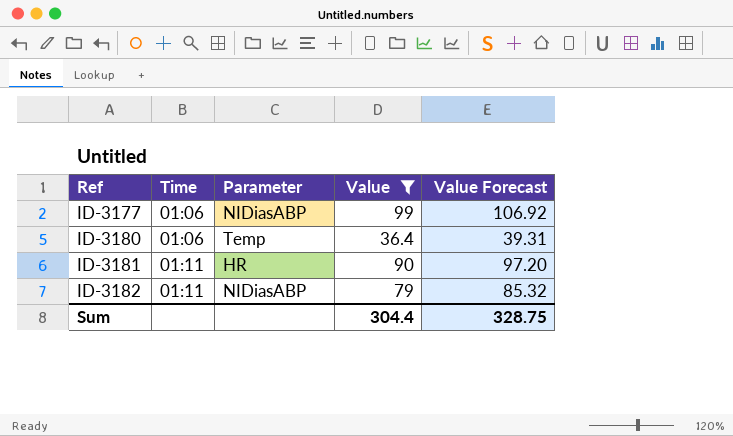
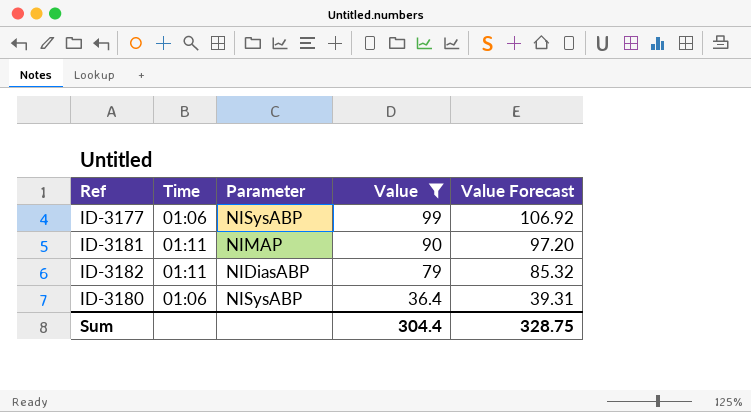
row order: Ref ascending -> Value descending
ID-3177 | Parameter: NIDiasABP -> NISysABP
ID-3181 | Parameter: HR -> NIMAP
ID-3180 | Parameter: Temp -> NISysABP

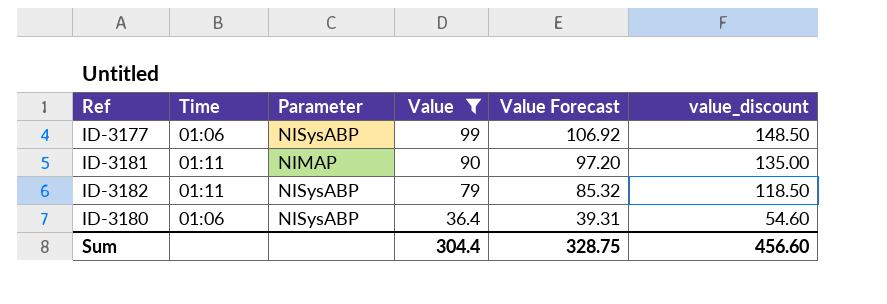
column value_discount | formula: none -> [Value] * 1.5
ID-3182 | Parameter: NIDiasABP -> NISysABP

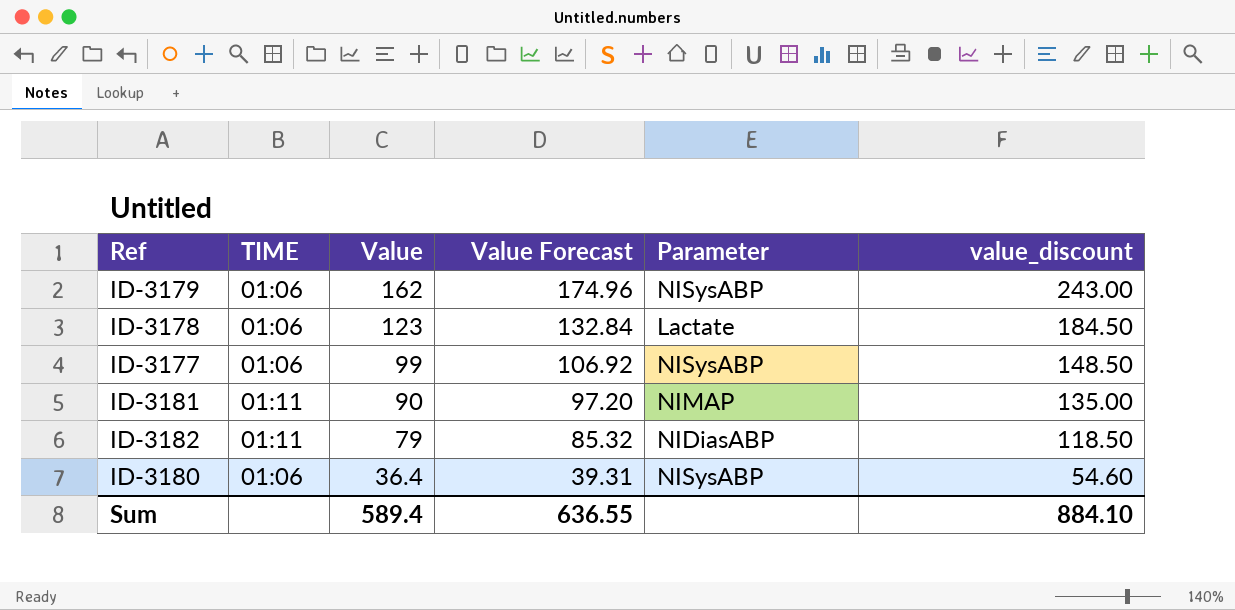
filter: Value <= 99 -> none
column name: Time -> TIME
column Parameter | position: 3 -> 5
ID-3182 | Parameter: NISysABP -> NIDiasABP
Sum | Value: 304.4 -> 589.4
Sum | Value Forecast: 328.75 -> 636.55
Sum | value_discount: 456.60 -> 884.10

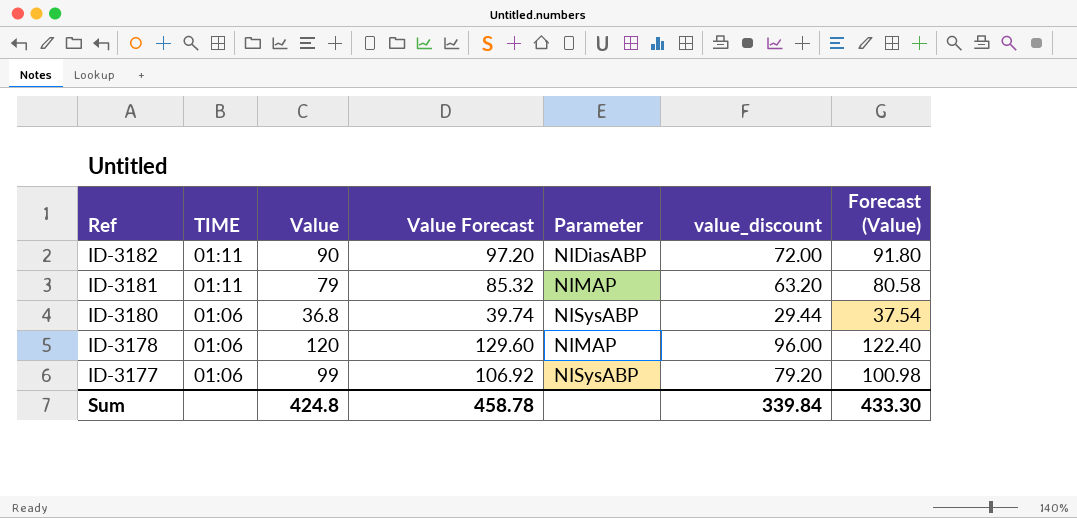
row order: Value descending -> Ref descending
column value_discount | formula: [Value] * 1.5 -> [Value] * 0.8
column Forecast (Value) | formula: none -> [Value] * 1.02
row ID-3179: 01:06 | 162 | 174.96 | NISysABP | 243.00 -> none
ID-3182 | Value: 79 -> 90
ID-3182 | Value Forecast: 85.32 -> 97.20
ID-3181 | Value: 90 -> 79
ID-3181 | Value Forecast: 97.20 -> 85.32
ID-3180 | Value: 36.4 -> 36.8
ID-3180 | Value Forecast: 39.31 -> 39.74
ID-3178 | Value: 123 -> 120
ID-3178 | Value Forecast: 132.84 -> 129.60
ID-3178 | Parameter: Lactate -> NIMAP
Sum | Value: 589.4 -> 424.8
Sum | Value Forecast: 636.55 -> 458.78
Sum | value_discount: 884.10 -> 339.84

